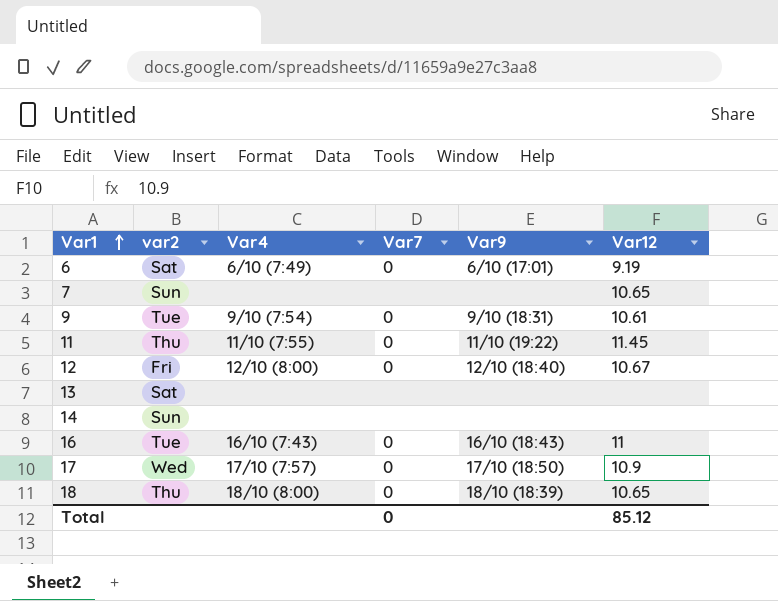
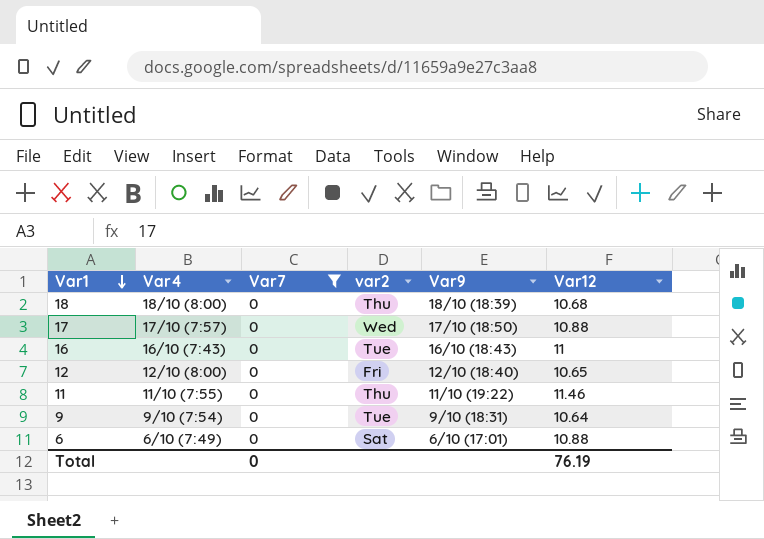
filter: none -> Var7 = 0
row order: Var1 ascending -> Var1 descending
column var2 | position: 2 -> 4
18 | Var12: 10.65 -> 10.68
17 | Var12: 10.9 -> 10.88
12 | Var12: 10.67 -> 10.65
11 | Var12: 11.45 -> 11.46
9 | Var12: 10.61 -> 10.64
6 | Var12: 9.19 -> 10.88
Total | Var12: 85.12 -> 76.19

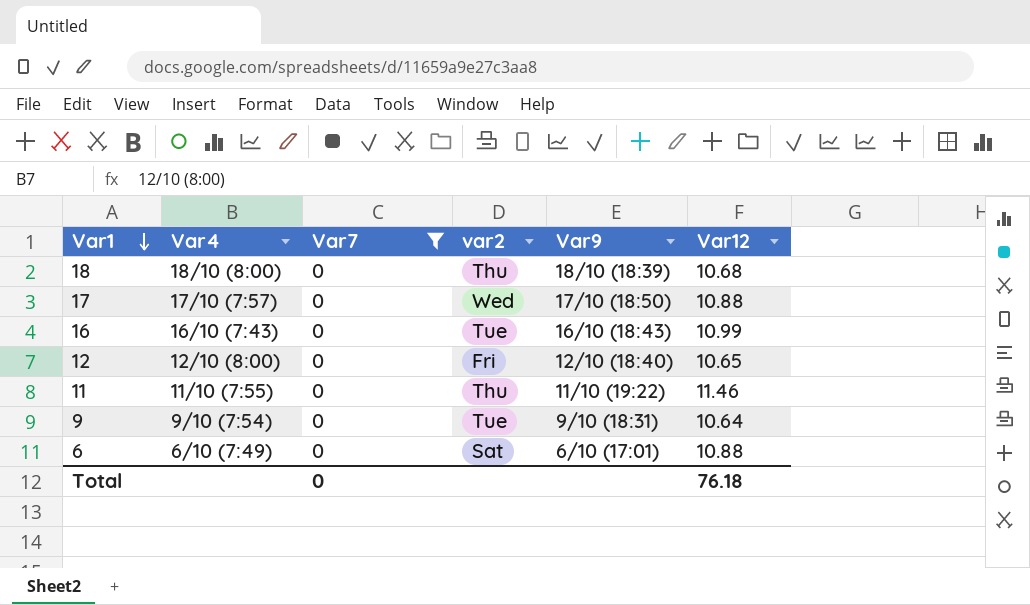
16 | Var12: 11 -> 10.99
Total | Var12: 76.19 -> 76.18

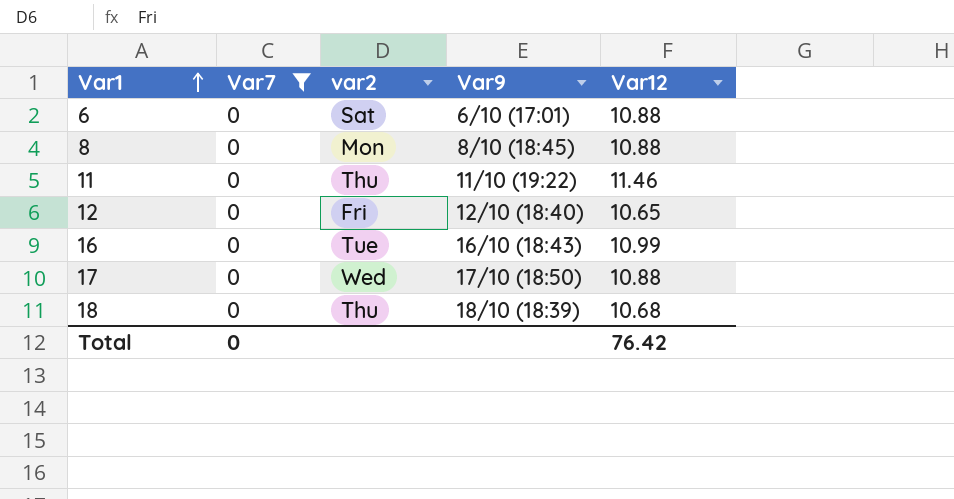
row order: Var1 descending -> Var1 ascending
column Var4 | position: 2 -> none
row 9: 9/10 (7:54) | 0 | Tue | 9/10 (18:31) | 10.64 -> none
row 8: none -> 0 | Mon | 8/10 (18:45) | 10.88
Total | Var12: 76.18 -> 76.42

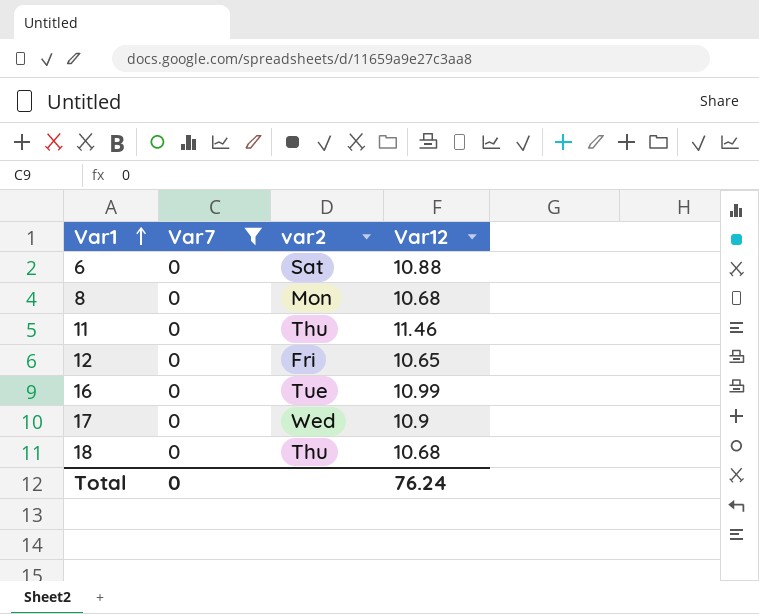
column Var9 | position: 4 -> none
8 | Var12: 10.88 -> 10.68
17 | Var12: 10.88 -> 10.9
Total | Var12: 76.42 -> 76.24

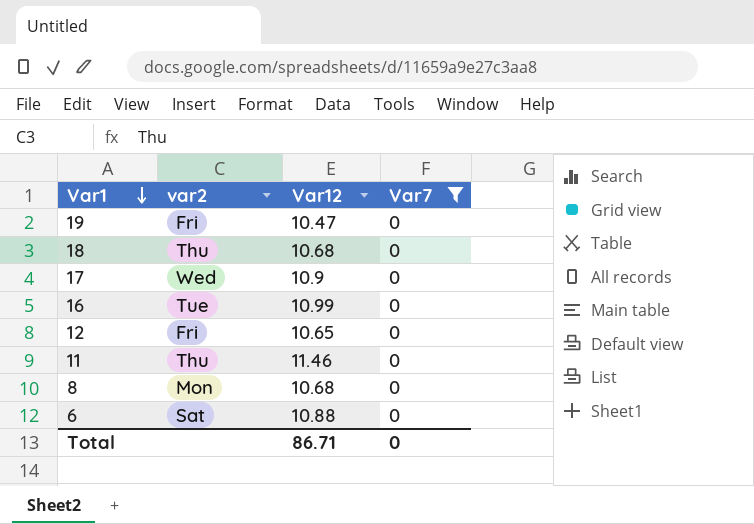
row order: Var1 ascending -> Var1 descending
column Var7 | position: 2 -> 4
row 19: none -> Fri | 10.47 | 0
Total | Var12: 76.24 -> 86.71

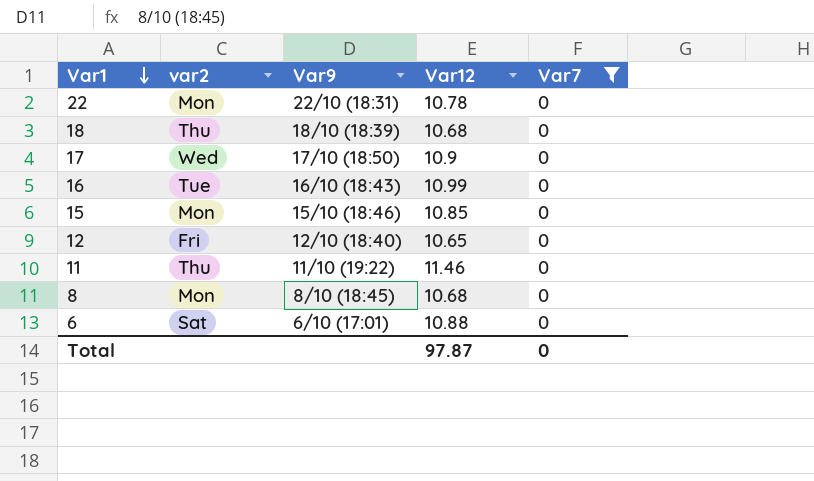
column Var9 | position: none -> 3
row 19: Fri | 10.47 | 0 -> none
row 22: none -> Mon | 22/10 (18:31) | 10.78 | 0
row 15: none -> Mon | 15/10 (18:46) | 10.85 | 0
Total | Var12: 86.71 -> 97.87

